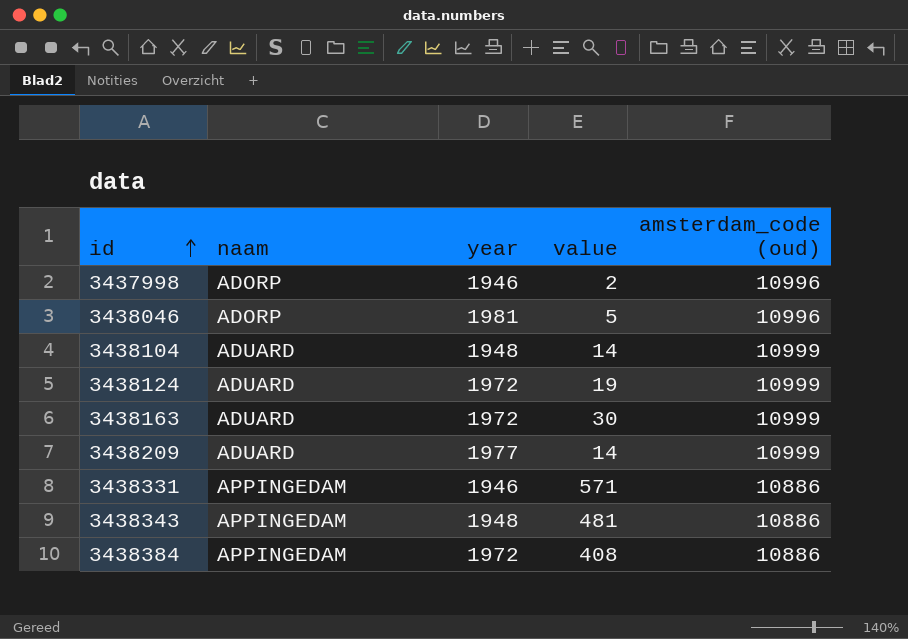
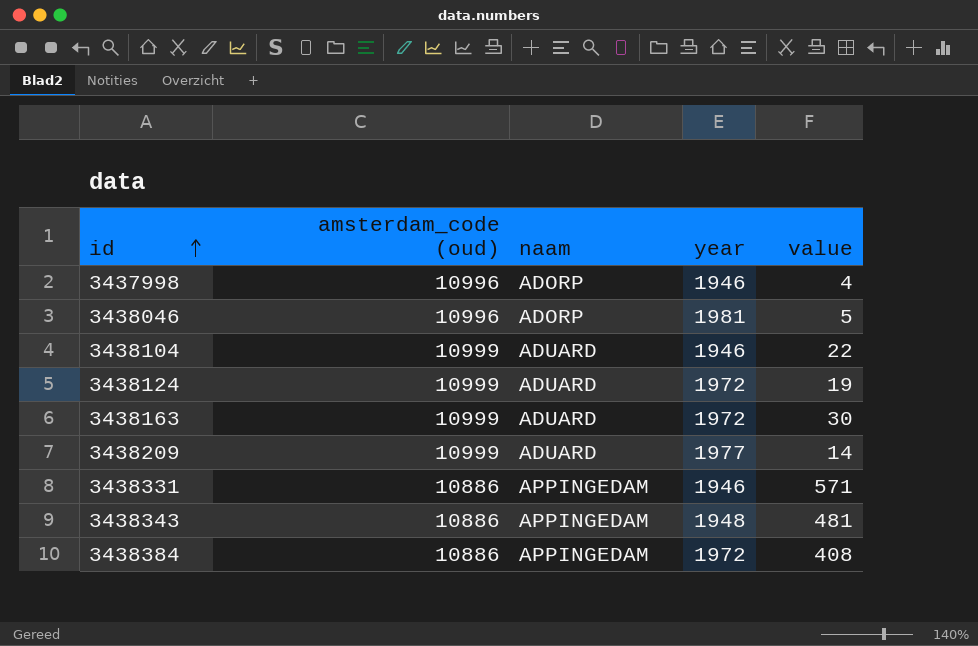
column amsterdam_code (oud) | position: 5 -> 2
3437998 | value: 2 -> 4
3438104 | year: 1948 -> 1946
3438104 | value: 14 -> 22

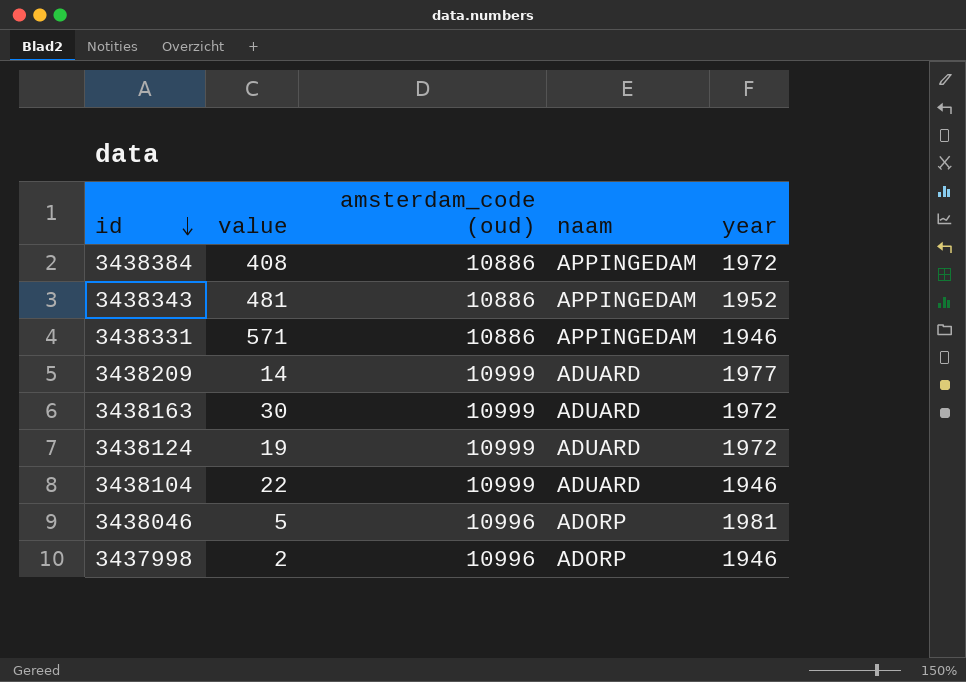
row order: id ascending -> id descending
column value | position: 5 -> 2
3438343 | year: 1948 -> 1952
3437998 | value: 4 -> 2

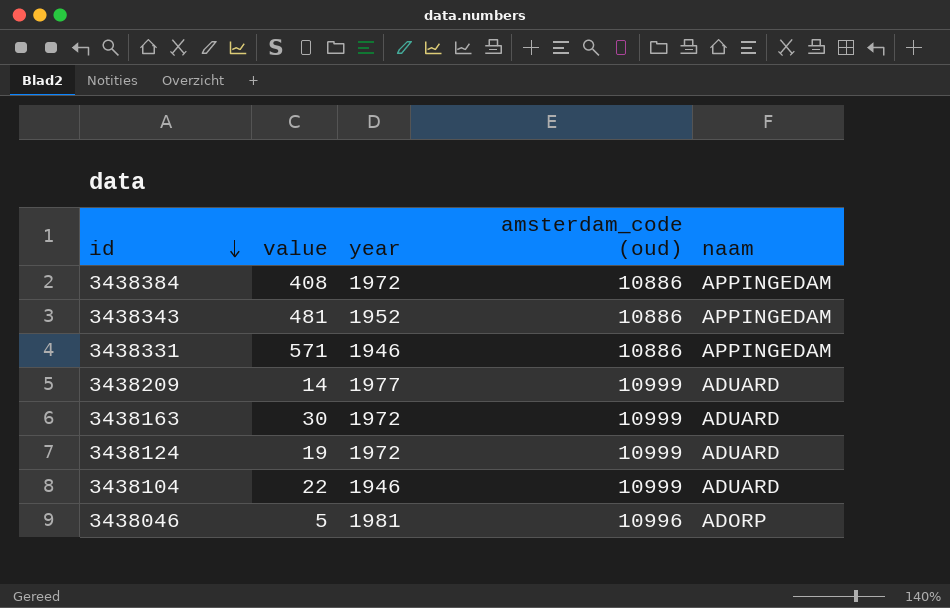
column year | position: 5 -> 3
row 3437998: 2 | 10996 | ADORP | 1946 -> none

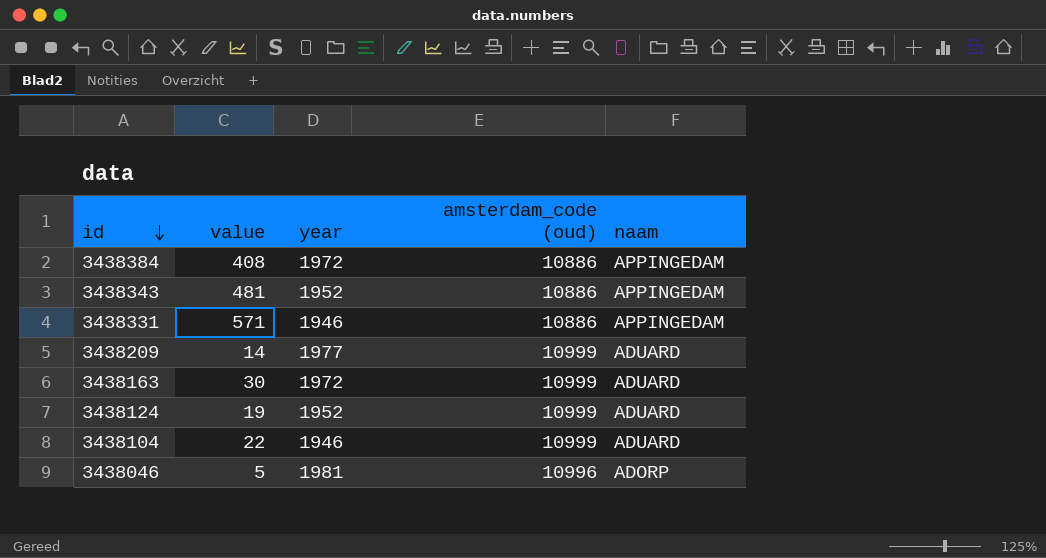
3438124 | year: 1972 -> 1952

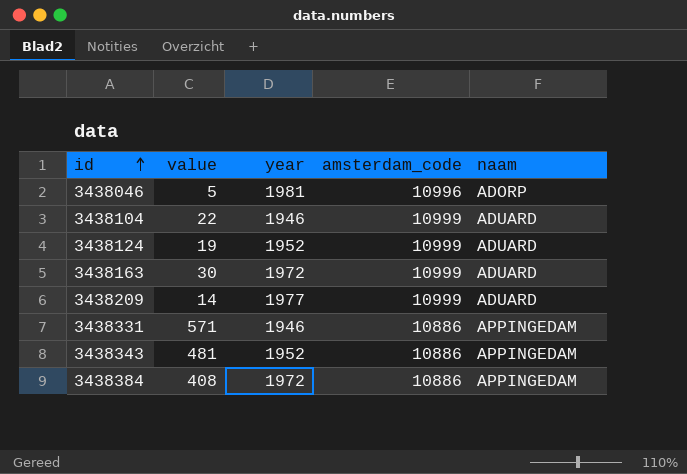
row order: id descending -> id ascending
column name: amsterdam_code (oud) -> amsterdam_code

